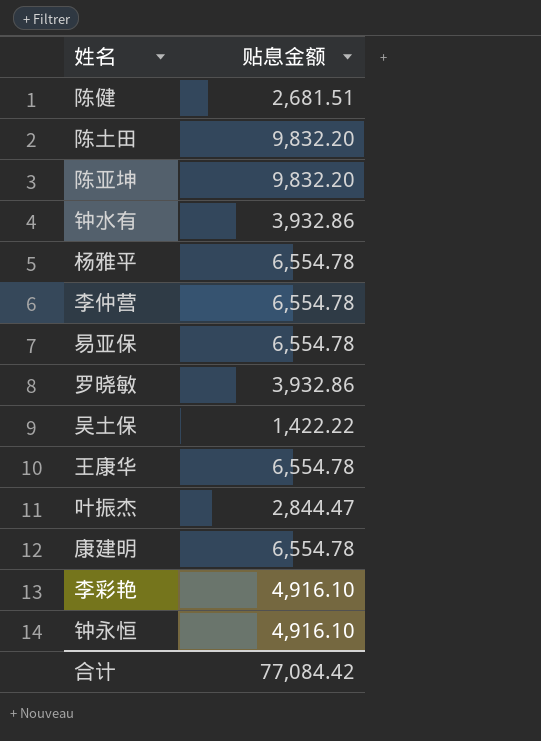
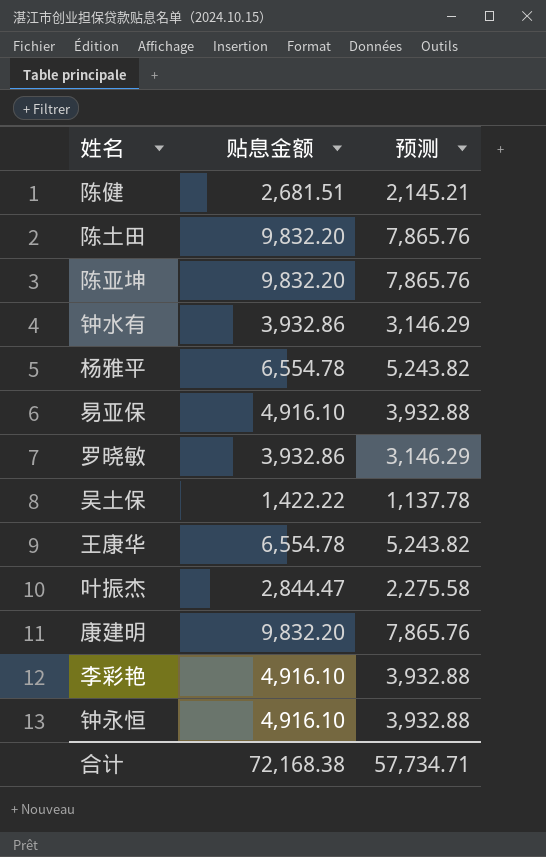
column 预测 | formula: none -> [贴息金额] * 0.8
row 李仲营: 6,554.78 -> none
易亚保 | 贴息金额: 6,554.78 -> 4,916.10
康建明 | 贴息金额: 6,554.78 -> 9,832.20
合计 | 贴息金额: 77,084.42 -> 72,168.38

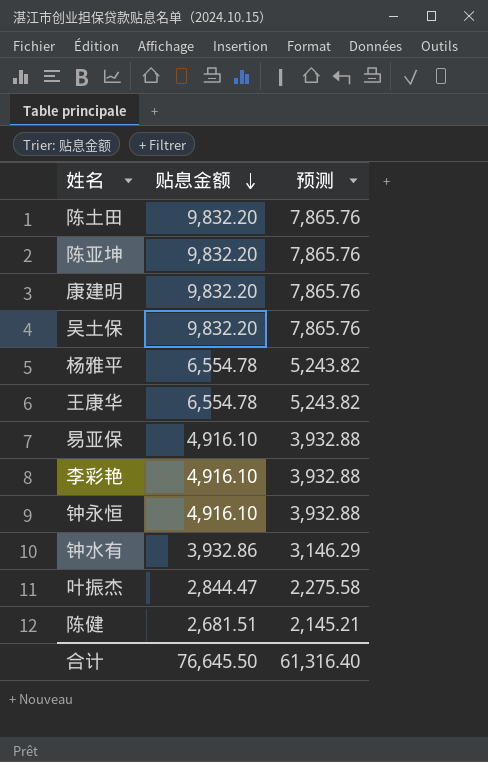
row order: none -> 贴息金额 descending
row 罗晓敏: 3,932.86 | 3,146.29 -> none
吴土保 | 贴息金额: 1,422.22 -> 9,832.20
吴土保 | 预测: 1,137.78 -> 7,865.76
合计 | 贴息金额: 72,168.38 -> 76,645.50
合计 | 预测: 57,734.71 -> 61,316.40

